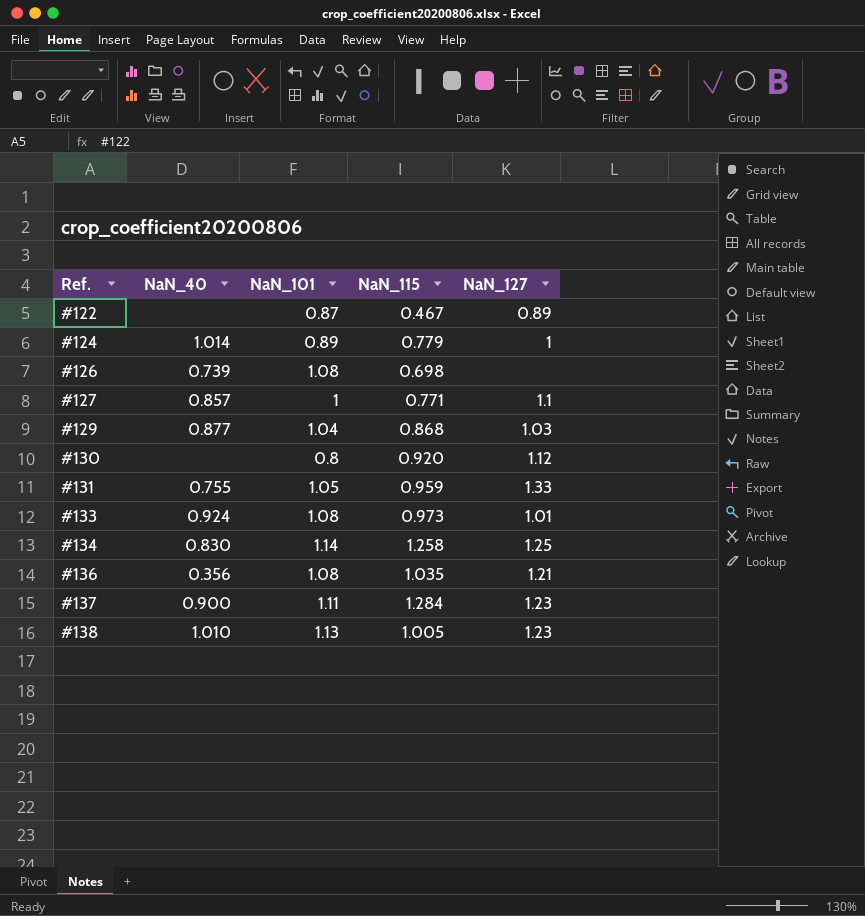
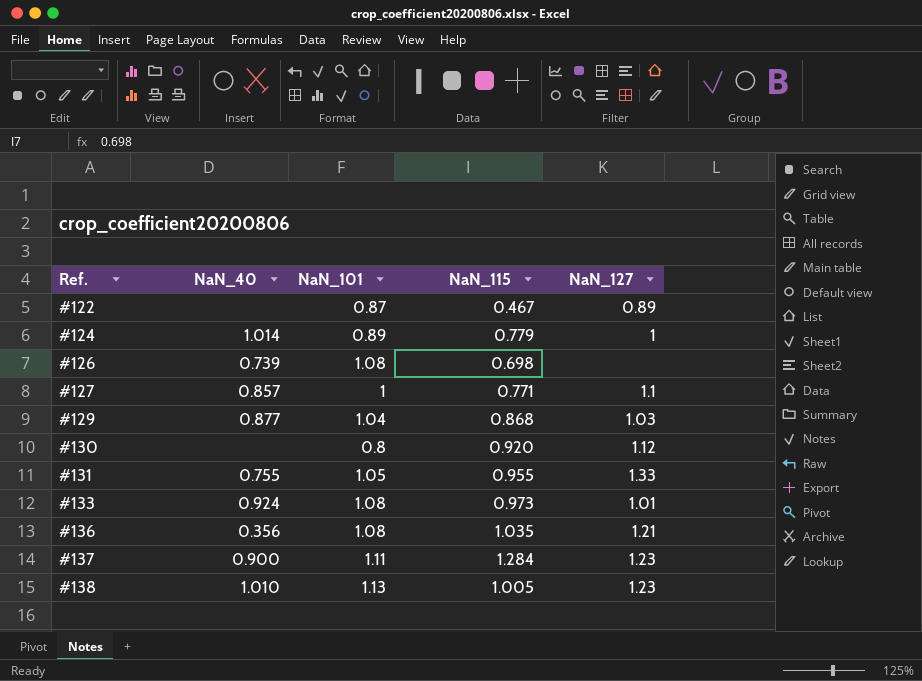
row #134: 0.830 | 1.14 | 1.258 | 1.25 -> none
#131 | NaN_115: 0.959 -> 0.955

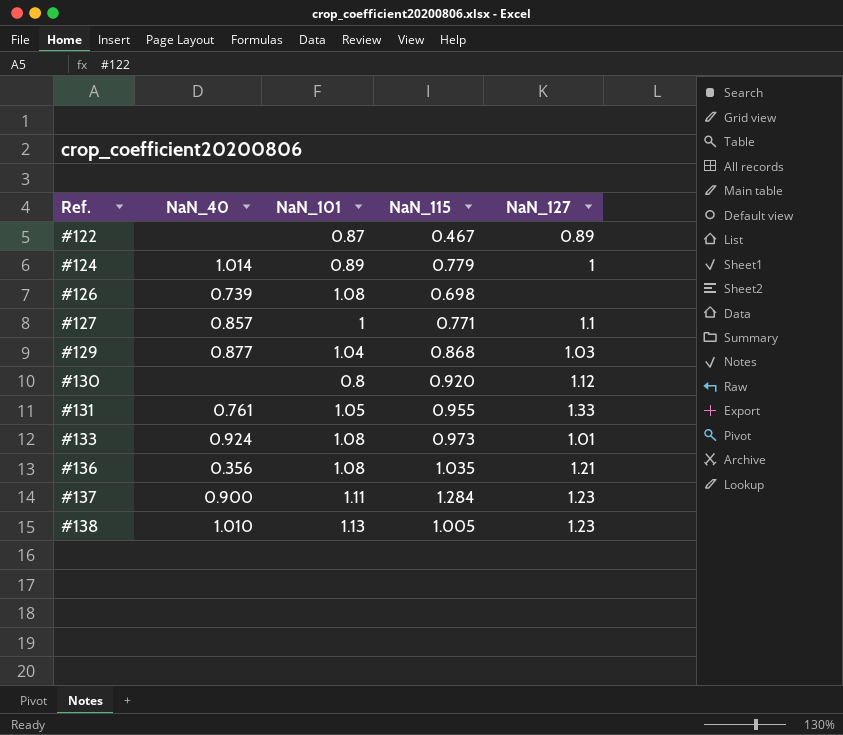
#131 | NaN_40: 0.755 -> 0.761

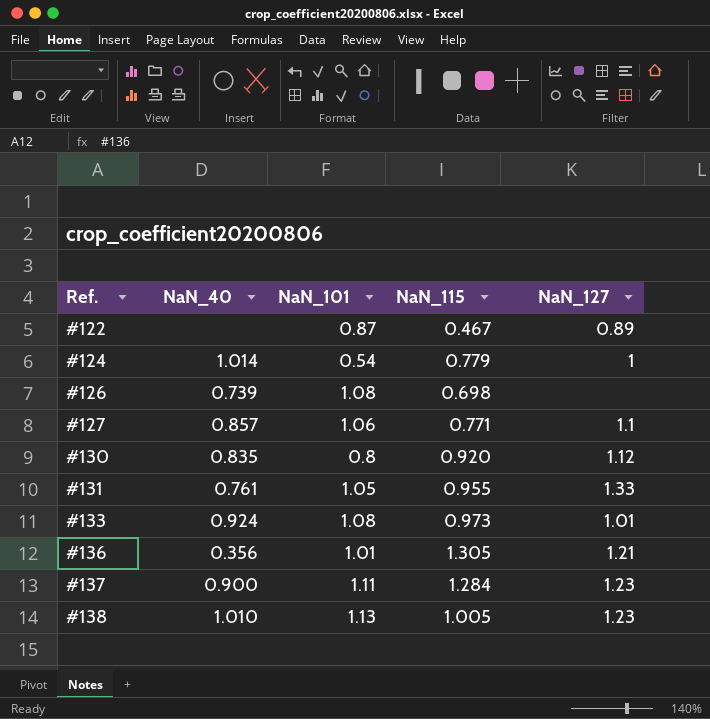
row #129: 0.877 | 1.04 | 0.868 | 1.03 -> none
#124 | NaN_101: 0.89 -> 0.54
#127 | NaN_101: 1 -> 1.06
#130 | NaN_40: none -> 0.835
#136 | NaN_101: 1.08 -> 1.01
#136 | NaN_115: 1.035 -> 1.305

